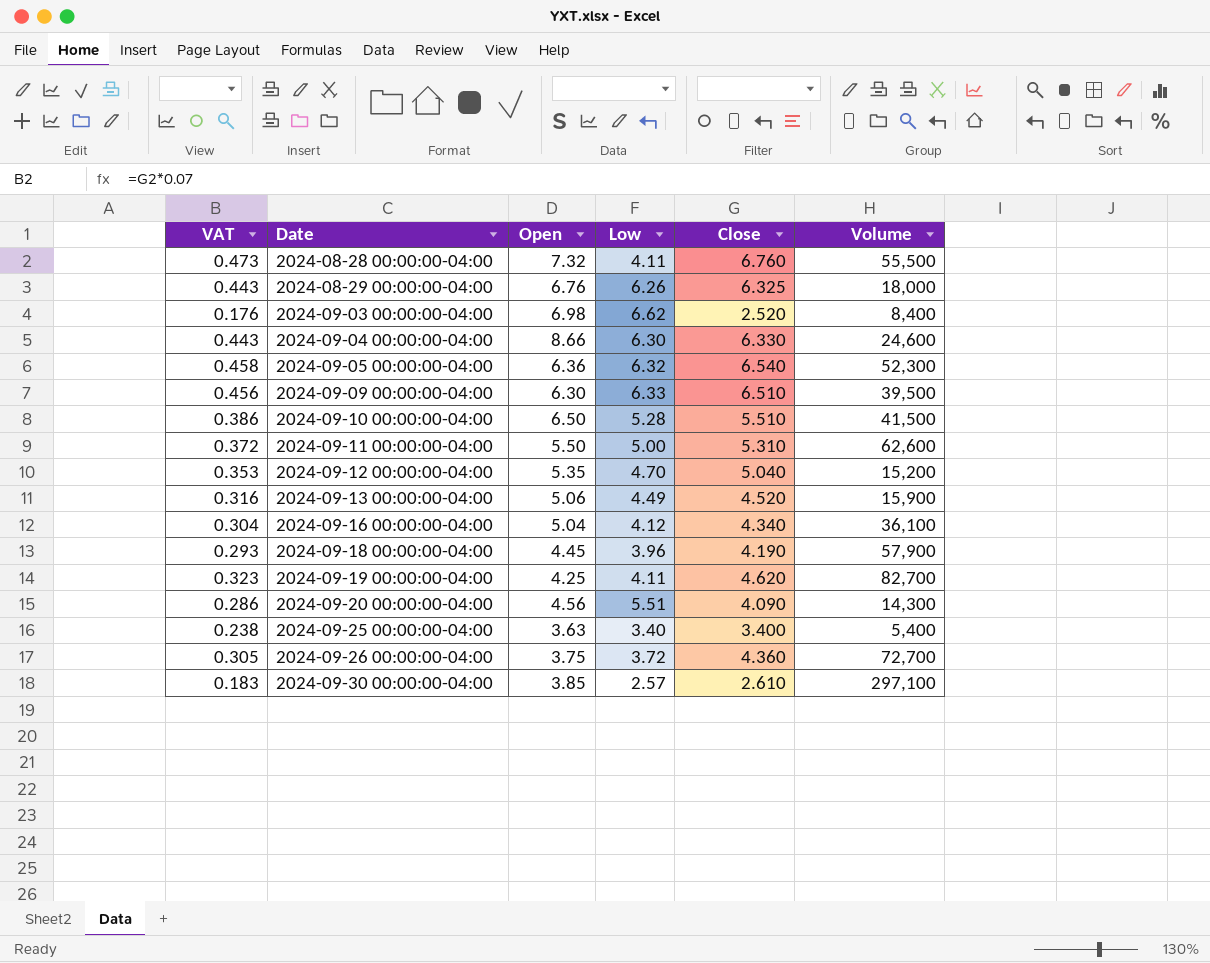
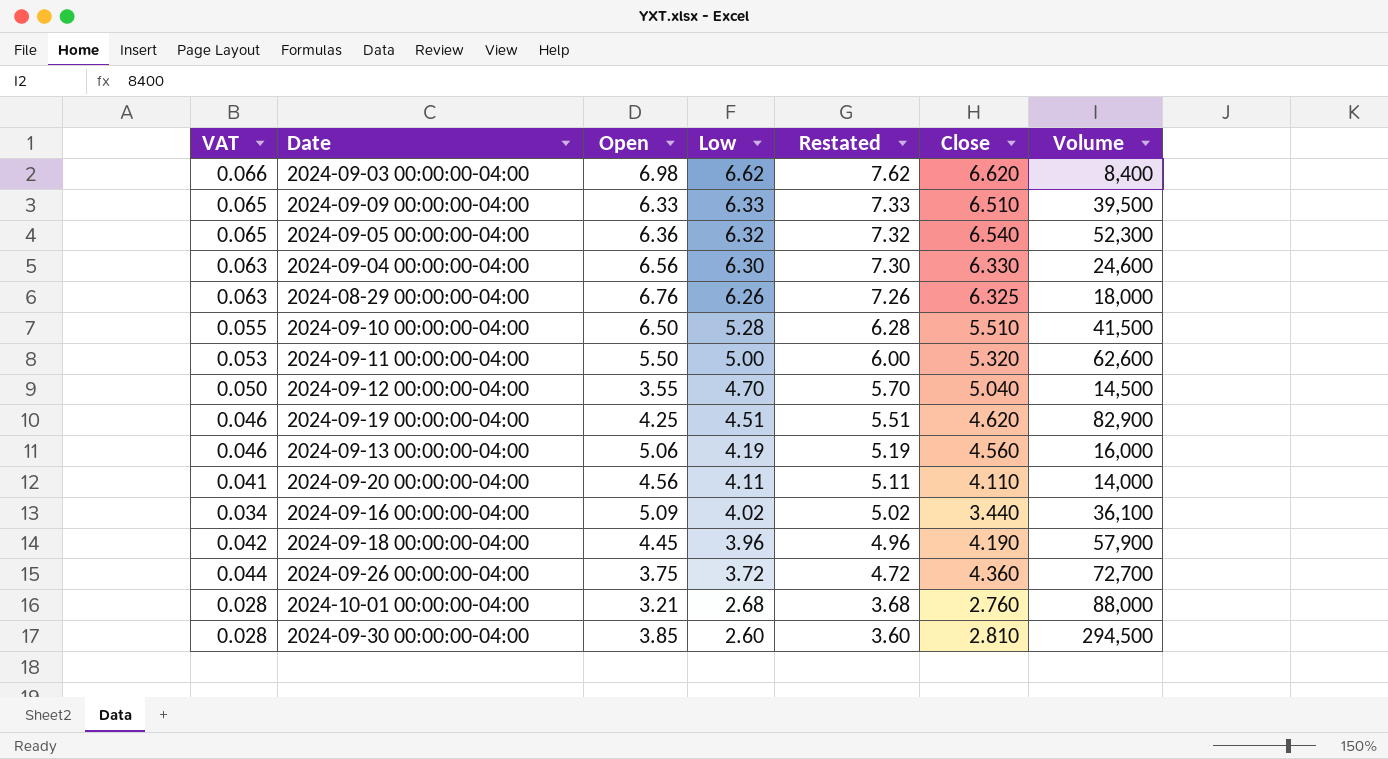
row order: Date ascending -> Low descending
column VAT | formula: [Close] * 0.07 -> [Close] * 0.01
column Restated | formula: none -> [Low] + 1
row 2024-08-28 00:00:00-04:00: 0.473 | 7.32 | 4.11 | 6.760 | 55,500 -> none
row 2024-09-25 00:00:00-04:00: 0.238 | 3.63 | 3.40 | 3.400 | 5,400 -> none
2024-09-03 00:00:00-04:00 | Close: 2.520 -> 6.620
2024-09-09 00:00:00-04:00 | Open: 6.30 -> 6.33
2024-09-04 00:00:00-04:00 | Open: 8.66 -> 6.56
2024-09-11 00:00:00-04:00 | Close: 5.310 -> 5.320
2024-09-12 00:00:00-04:00 | Open: 5.35 -> 3.55
2024-09-12 00:00:00-04:00 | Volume: 15,200 -> 14,500
2024-09-19 00:00:00-04:00 | Low: 4.11 -> 4.51
2024-09-19 00:00:00-04:00 | Volume: 82,700 -> 82,900
2024-09-13 00:00:00-04:00 | Low: 4.49 -> 4.19
2024-09-13 00:00:00-04:00 | Close: 4.520 -> 4.560
2024-09-13 00:00:00-04:00 | Volume: 15,900 -> 16,000
2024-09-20 00:00:00-04:00 | Low: 5.51 -> 4.11
2024-09-20 00:00:00-04:00 | Close: 4.090 -> 4.110
2024-09-20 00:00:00-04:00 | Volume: 14,300 -> 14,000
2024-09-16 00:00:00-04:00 | Open: 5.04 -> 5.09
2024-09-16 00:00:00-04:00 | Low: 4.12 -> 4.02
2024-09-16 00:00:00-04:00 | Close: 4.340 -> 3.440
row 2024-10-01 00:00:00-04:00: none -> 0.028 | 3.21 | 2.68 | 3.68 | 2.760 | 88,000
2024-09-30 00:00:00-04:00 | Low: 2.57 -> 2.60
2024-09-30 00:00:00-04:00 | Close: 2.610 -> 2.810
2024-09-30 00:00:00-04:00 | Volume: 297,100 -> 294,500

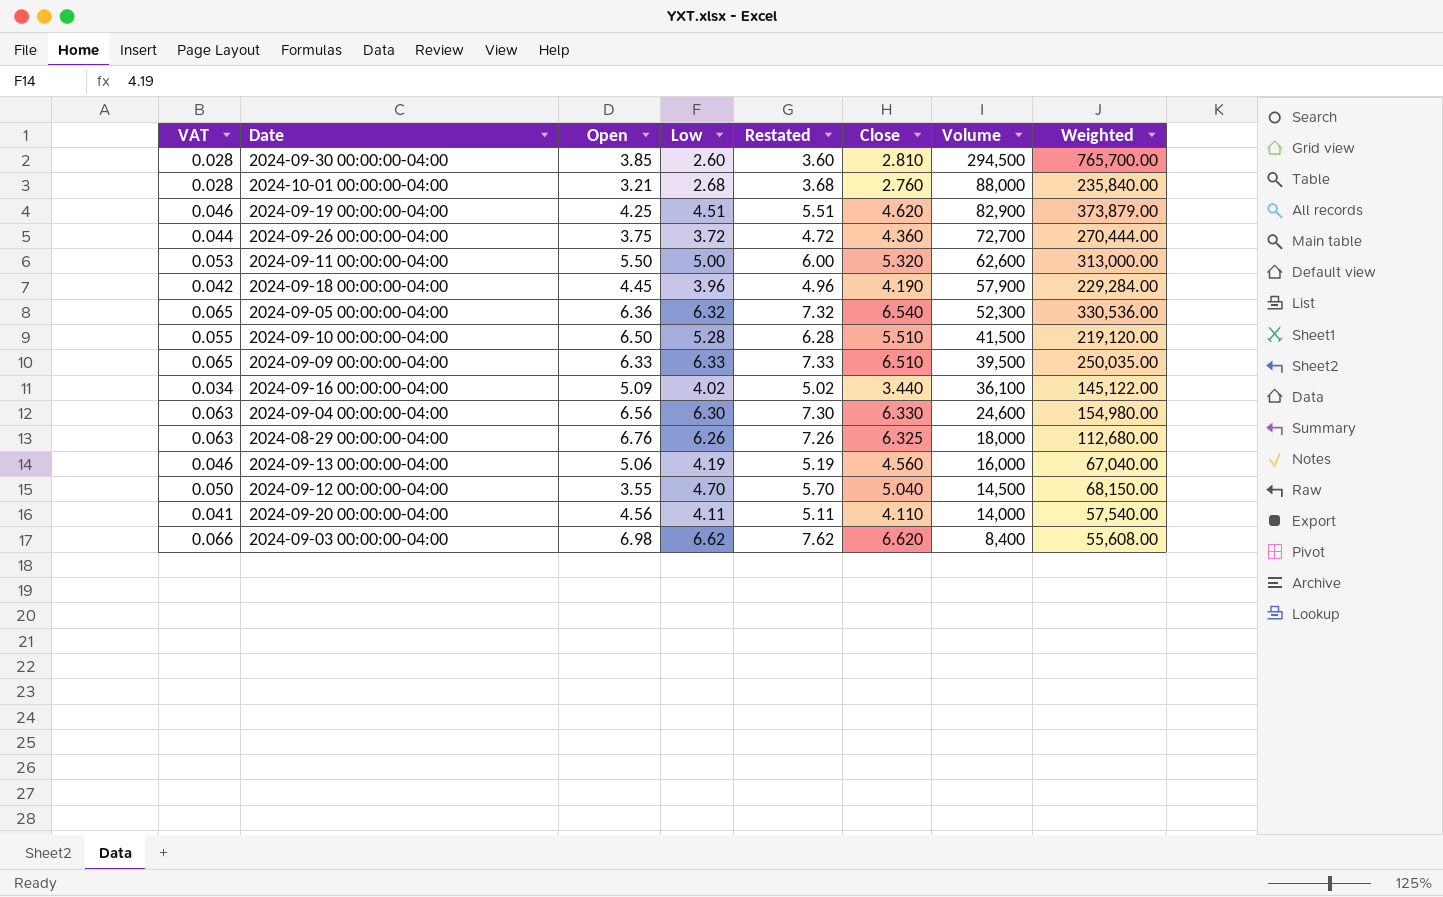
row order: Low descending -> Volume descending
column Weighted | formula: none -> [Low] * [Volume]

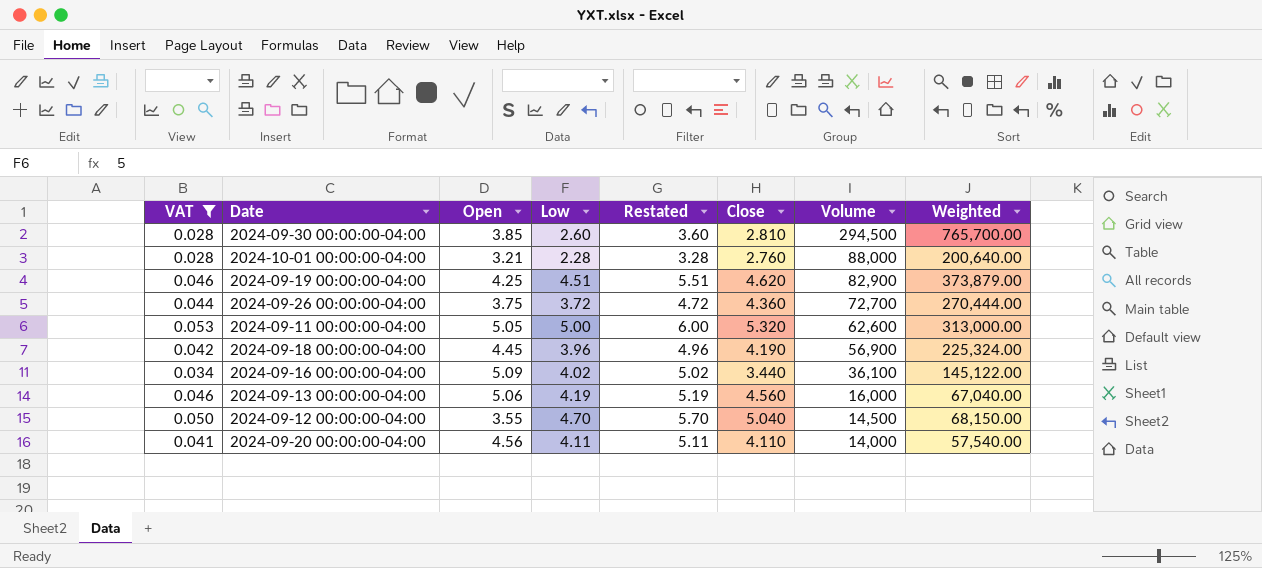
filter: none -> VAT <= 0.053
2024-10-01 00:00:00-04:00 | Low: 2.68 -> 2.28
2024-10-01 00:00:00-04:00 | Restated: 3.68 -> 3.28
2024-10-01 00:00:00-04:00 | Weighted: 235,840.00 -> 200,640.00
2024-09-11 00:00:00-04:00 | Open: 5.50 -> 5.05
2024-09-18 00:00:00-04:00 | Volume: 57,900 -> 56,900
2024-09-18 00:00:00-04:00 | Weighted: 229,284.00 -> 225,324.00

